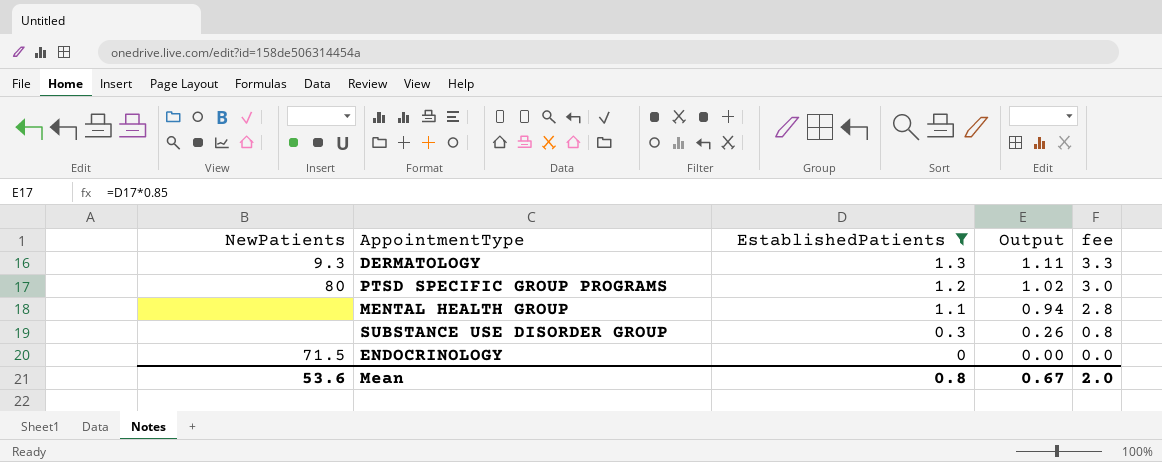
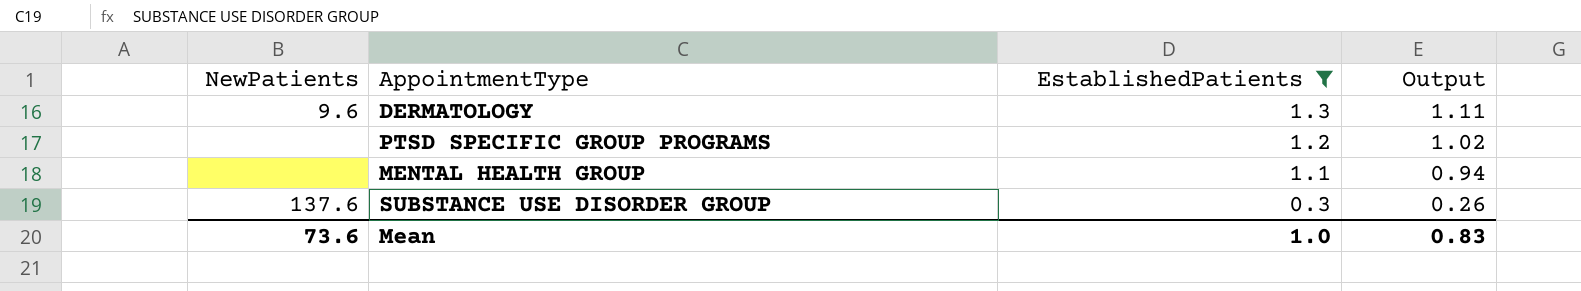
column fee | formula: [EstablishedPatients] * 2.5 -> none
row ENDOCRINOLOGY: 71.5 | 0 | 0.00 | 0.0 -> none
DERMATOLOGY | NewPatients: 9.3 -> 9.6
PTSD SPECIFIC GROUP PROGRAMS | NewPatients: 80 -> none
SUBSTANCE USE DISORDER GROUP | NewPatients: none -> 137.6
Mean | NewPatients: 53.6 -> 73.6
Mean | EstablishedPatients: 0.8 -> 1.0
Mean | Output: 0.67 -> 0.83

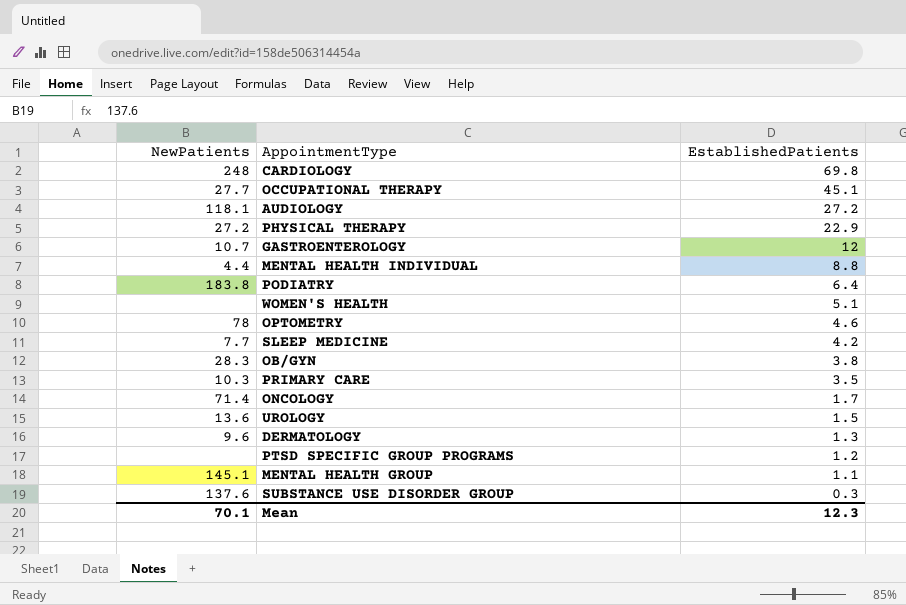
filter: EstablishedPatients <= 1.3 -> none
column Output | formula: [EstablishedPatients] * 0.85 -> none
MENTAL HEALTH GROUP | NewPatients: none -> 145.1
Mean | NewPatients: 73.6 -> 70.1
Mean | EstablishedPatients: 1.0 -> 12.3

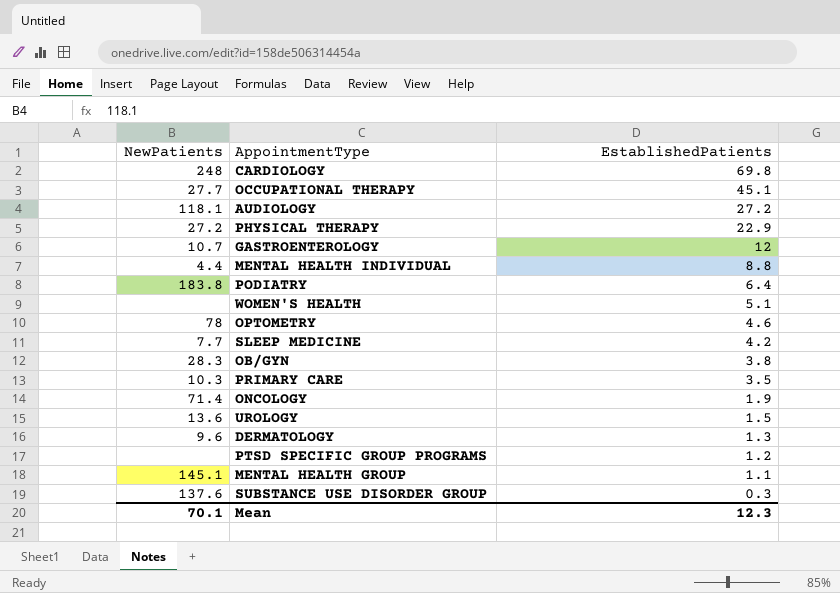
ONCOLOGY | EstablishedPatients: 1.7 -> 1.9

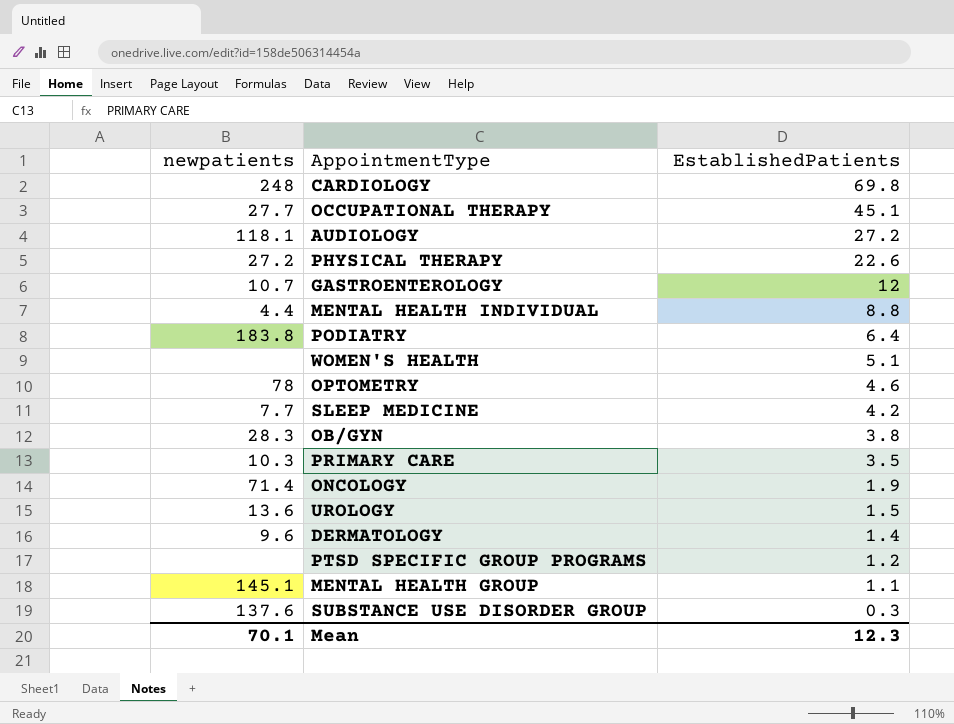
column name: NewPatients -> newpatients
PHYSICAL THERAPY | EstablishedPatients: 22.9 -> 22.6
DERMATOLOGY | EstablishedPatients: 1.3 -> 1.4

